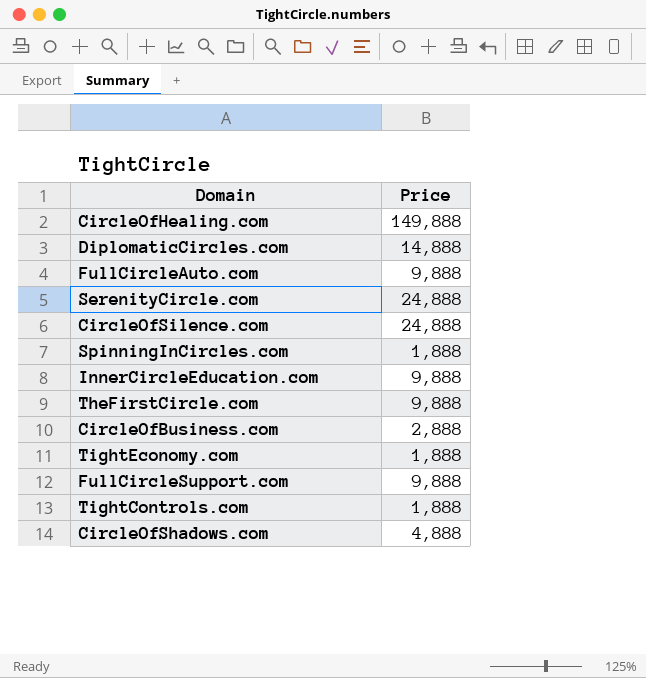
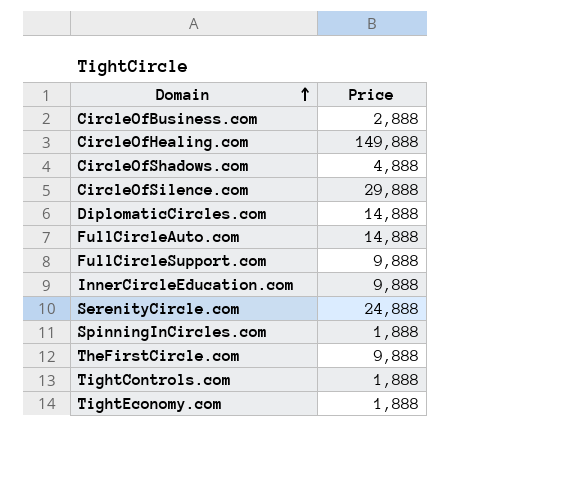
row order: none -> Domain ascending
CircleOfSilence.com | Price: 24,888 -> 29,888
FullCircleAuto.com | Price: 9,888 -> 14,888

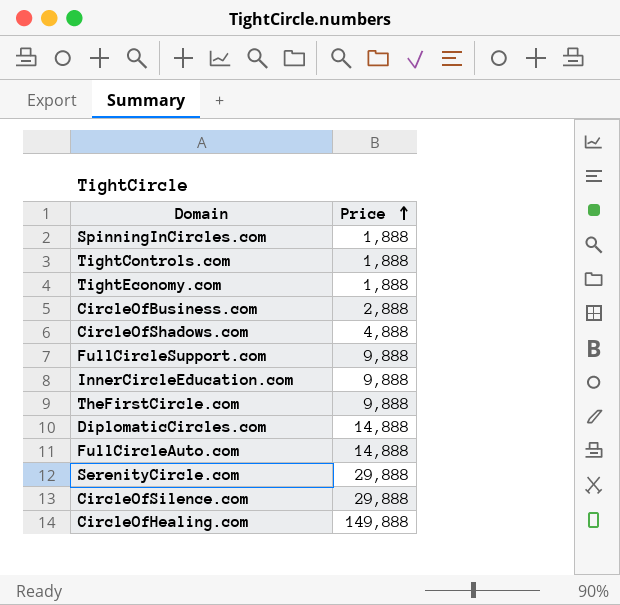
row order: Domain ascending -> Price ascending
SerenityCircle.com | Price: 24,888 -> 29,888

